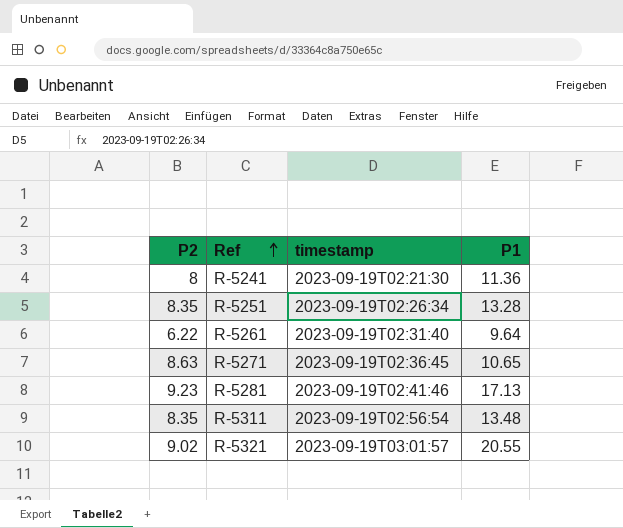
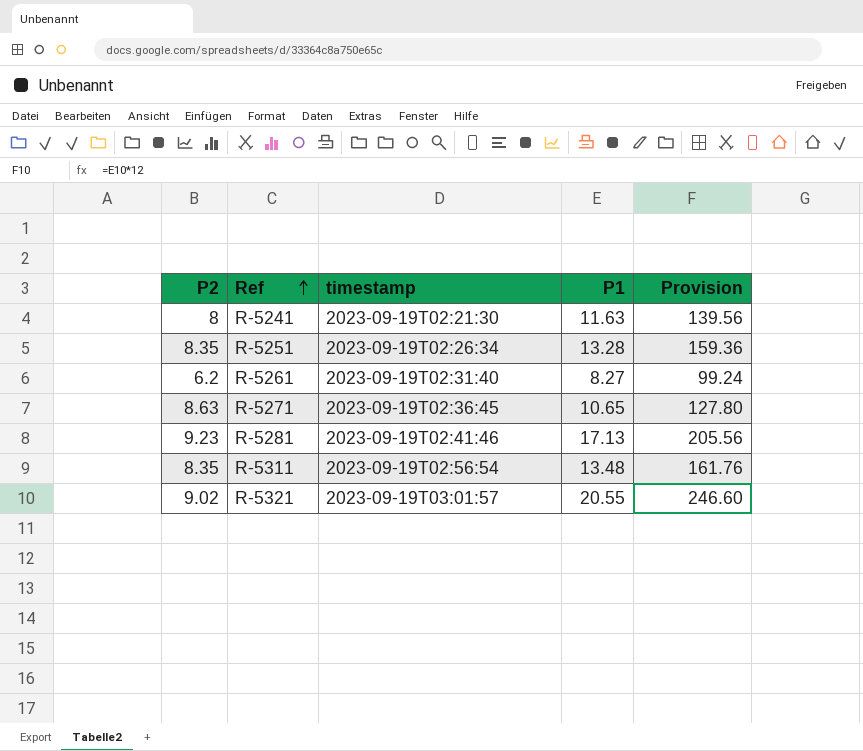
column Provision | formula: none -> [P1] * 12
R-5241 | P1: 11.36 -> 11.63
R-5261 | P2: 6.22 -> 6.2
R-5261 | P1: 9.64 -> 8.27

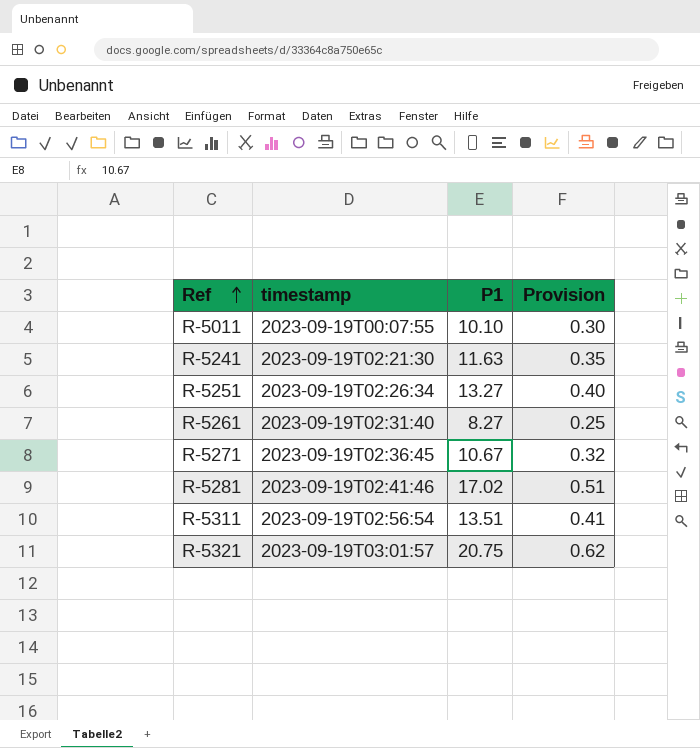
column P2 | position: 1 -> none
column Provision | formula: [P1] * 12 -> [P1] * 0.03
row R-5011: none -> 2023-09-19T00:07:55 | 10.10 | 0.30
R-5251 | P1: 13.28 -> 13.27
R-5271 | P1: 10.65 -> 10.67
R-5281 | P1: 17.13 -> 17.02
R-5311 | P1: 13.48 -> 13.51
R-5321 | P1: 20.55 -> 20.75

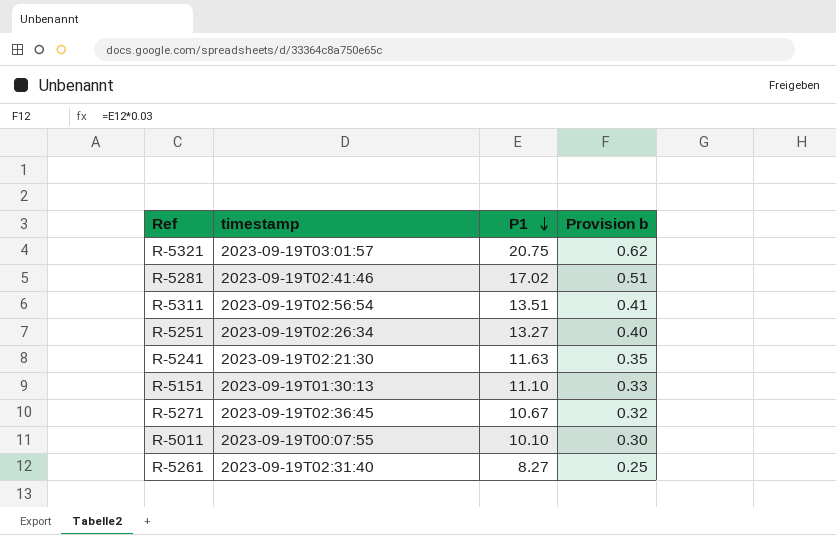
row order: Ref ascending -> P1 descending
column name: Provision -> Provision b
row R-5151: none -> 2023-09-19T01:30:13 | 11.10 | 0.33

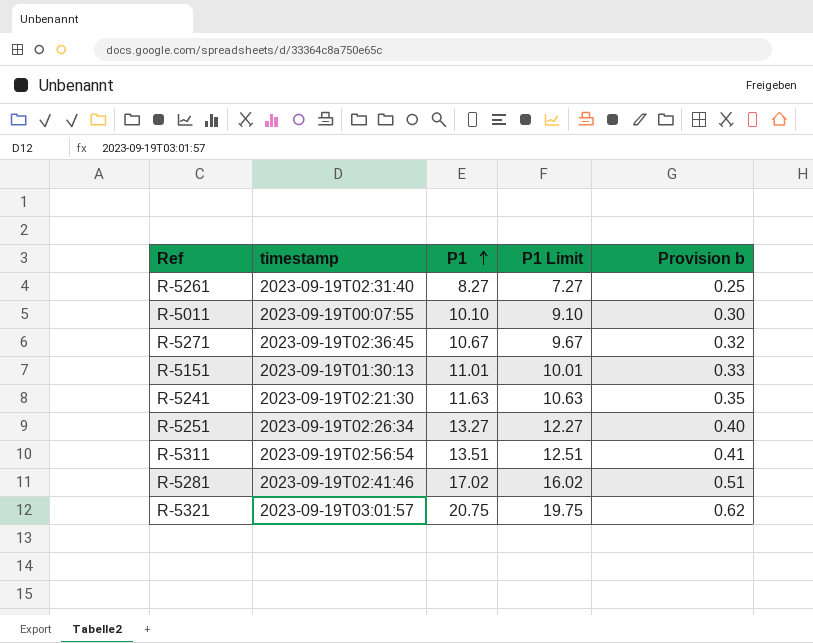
row order: P1 descending -> P1 ascending
column P1 Limit | formula: none -> [P1] - 1
R-5151 | P1: 11.10 -> 11.01

